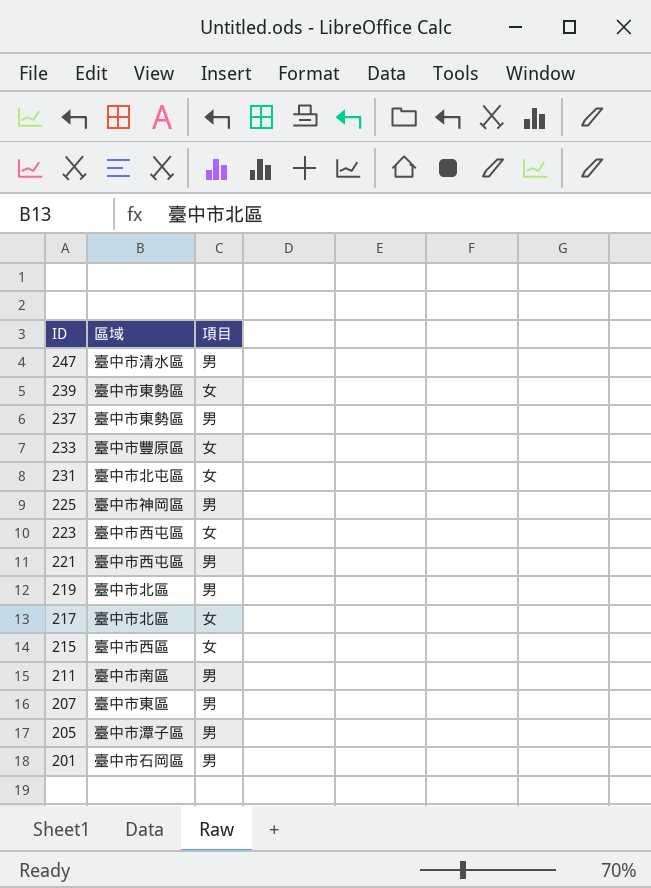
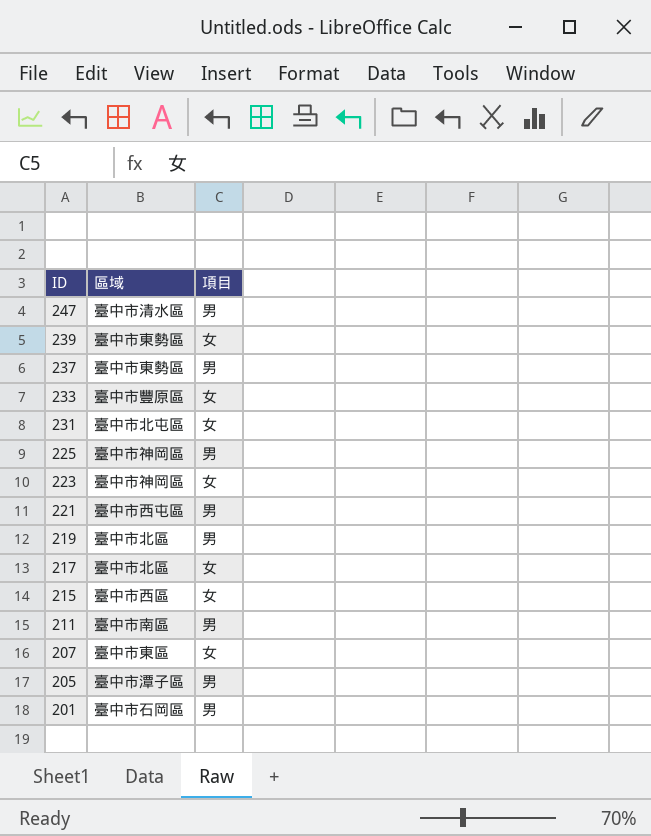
223 | 區域: 臺中市西屯區 -> 臺中市神岡區
207 | 項目: 男 -> 女

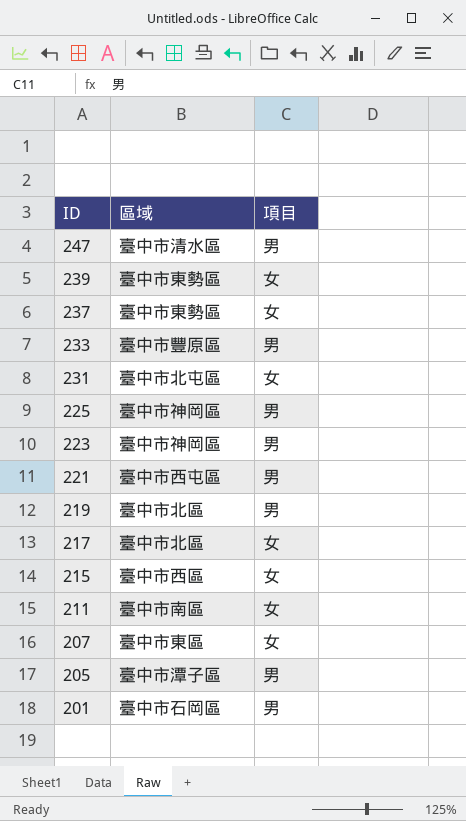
237 | 項目: 男 -> 女
233 | 項目: 女 -> 男
223 | 項目: 女 -> 男
211 | 項目: 男 -> 女

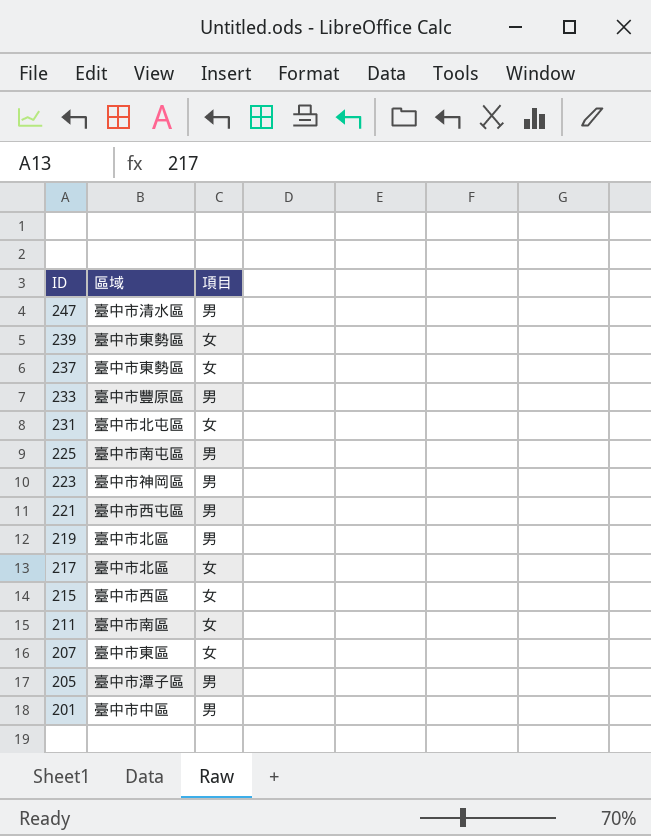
225 | 區域: 臺中市神岡區 -> 臺中市南屯區
201 | 區域: 臺中市石岡區 -> 臺中市中區

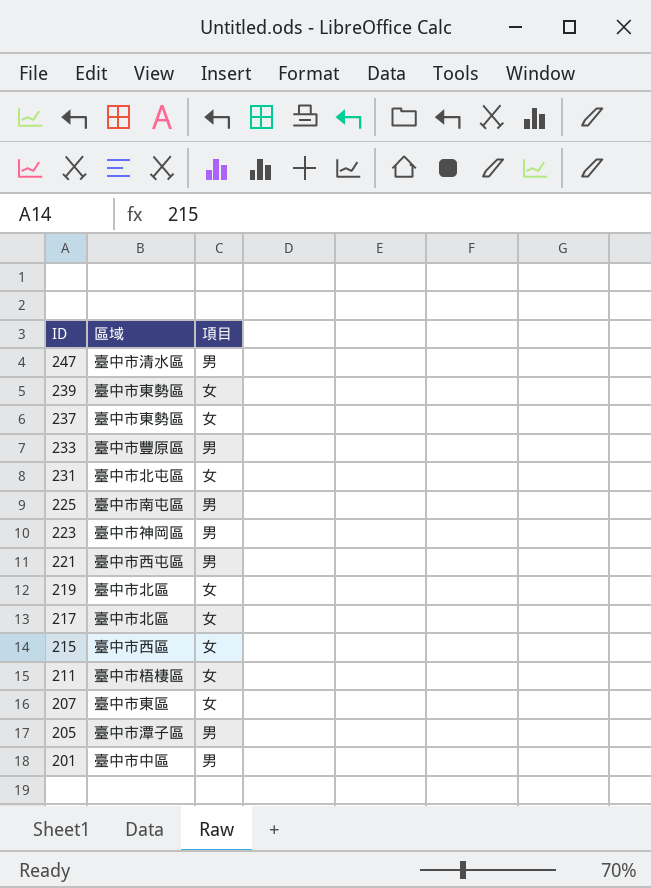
219 | 項目: 男 -> 女
211 | 區域: 臺中市南區 -> 臺中市梧棲區

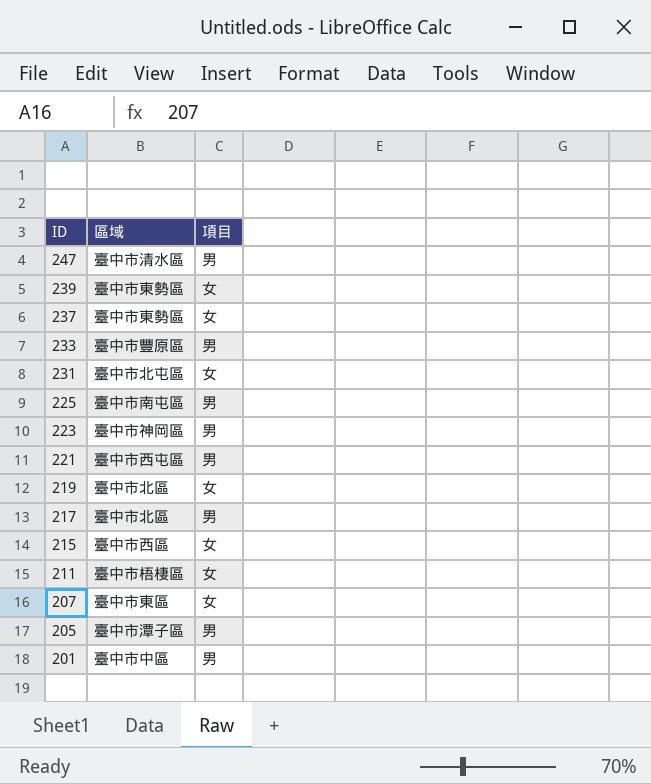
217 | 項目: 女 -> 男

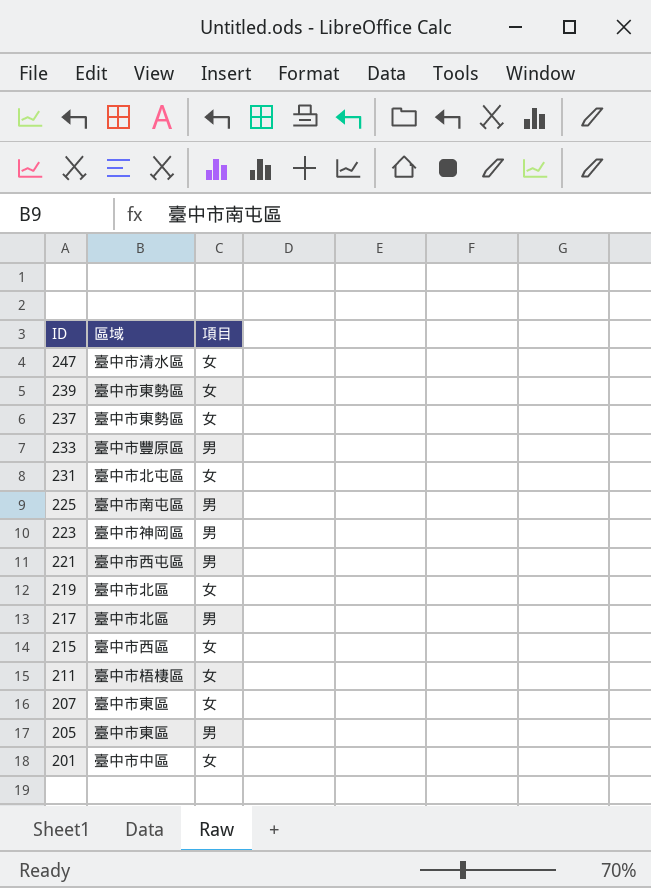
247 | 項目: 男 -> 女
205 | 區域: 臺中市潭子區 -> 臺中市東區
201 | 項目: 男 -> 女

